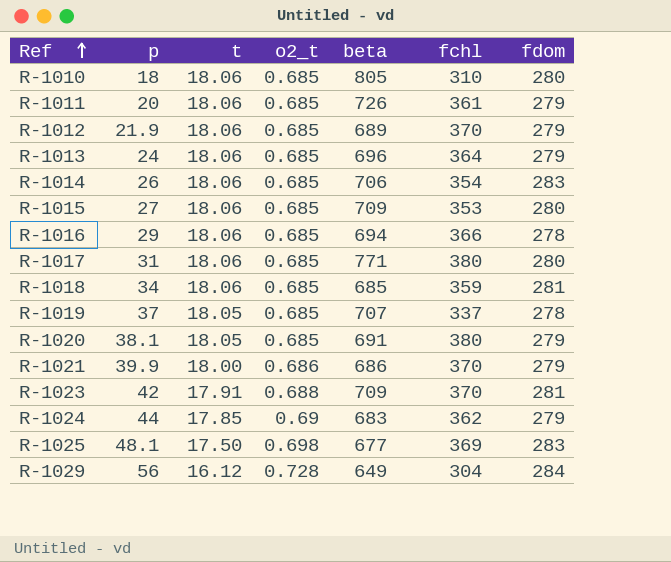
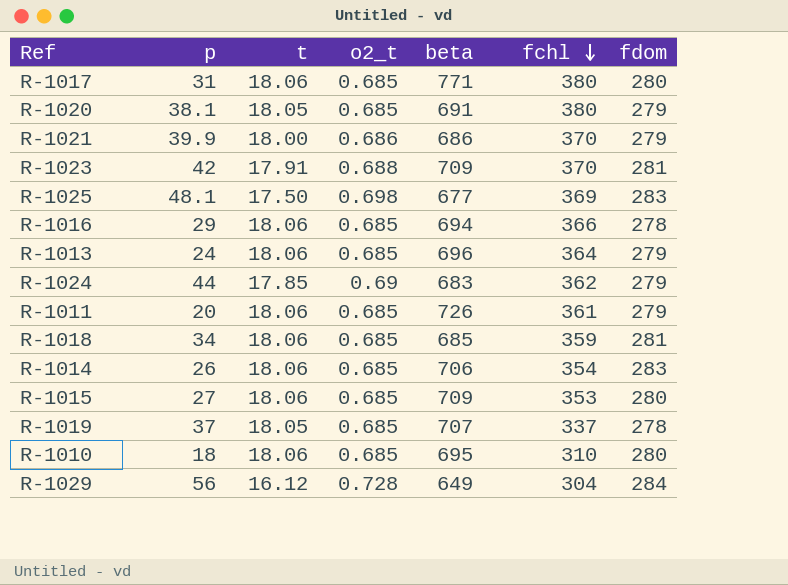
row order: Ref ascending -> fchl descending
row R-1012: 21.9 | 18.06 | 0.685 | 689 | 370 | 279 -> none
R-1010 | beta: 805 -> 695

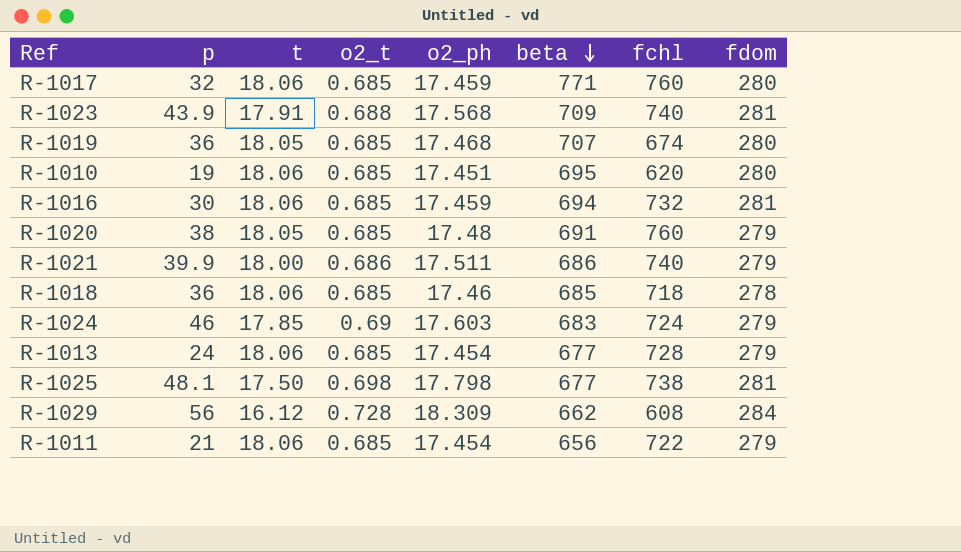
row order: fchl descending -> beta descending
column o2_ph | position: none -> 5
row R-1014: 26 | 18.06 | 0.685 | 706 | 354 | 283 -> none
row R-1015: 27 | 18.06 | 0.685 | 709 | 353 | 280 -> none
R-1017 | p: 31 -> 32
R-1017 | fchl: 380 -> 760
R-1023 | p: 42 -> 43.9
R-1023 | fchl: 370 -> 740
R-1019 | p: 37 -> 36
R-1019 | fchl: 337 -> 674
R-1019 | fdom: 278 -> 280
R-1010 | p: 18 -> 19
R-1010 | fchl: 310 -> 620
R-1016 | p: 29 -> 30
R-1016 | fchl: 366 -> 732
R-1016 | fdom: 278 -> 281
R-1020 | p: 38.1 -> 38
R-1020 | fchl: 380 -> 760
R-1021 | fchl: 370 -> 740
R-1018 | p: 34 -> 36
R-1018 | fchl: 359 -> 718
R-1018 | fdom: 281 -> 278
R-1024 | p: 44 -> 46
R-1024 | fchl: 362 -> 724
R-1013 | beta: 696 -> 677
R-1013 | fchl: 364 -> 728
R-1025 | fchl: 369 -> 738
R-1025 | fdom: 283 -> 281
R-1029 | beta: 649 -> 662
R-1029 | fchl: 304 -> 608
R-1011 | p: 20 -> 21
R-1011 | beta: 726 -> 656
R-1011 | fchl: 361 -> 722

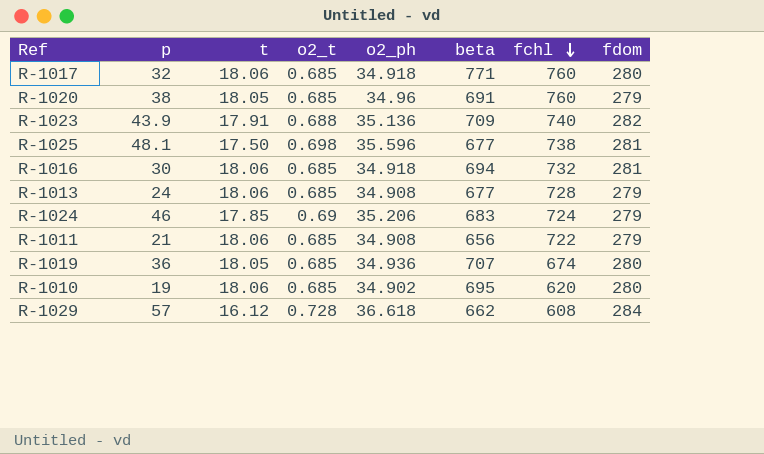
row order: beta descending -> fchl descending
row R-1021: 39.9 | 18.00 | 0.686 | 17.511 | 686 | 740 | 279 -> none
row R-1018: 36 | 18.06 | 0.685 | 17.46 | 685 | 718 | 278 -> none
R-1017 | o2_ph: 17.459 -> 34.918
R-1020 | o2_ph: 17.48 -> 34.96
R-1023 | o2_ph: 17.568 -> 35.136
R-1023 | fdom: 281 -> 282
R-1025 | o2_ph: 17.798 -> 35.596
R-1016 | o2_ph: 17.459 -> 34.918
R-1013 | o2_ph: 17.454 -> 34.908
R-1024 | o2_ph: 17.603 -> 35.206
R-1011 | o2_ph: 17.454 -> 34.908
R-1019 | o2_ph: 17.468 -> 34.936
R-1010 | o2_ph: 17.451 -> 34.902
R-1029 | p: 56 -> 57
R-1029 | o2_ph: 18.309 -> 36.618

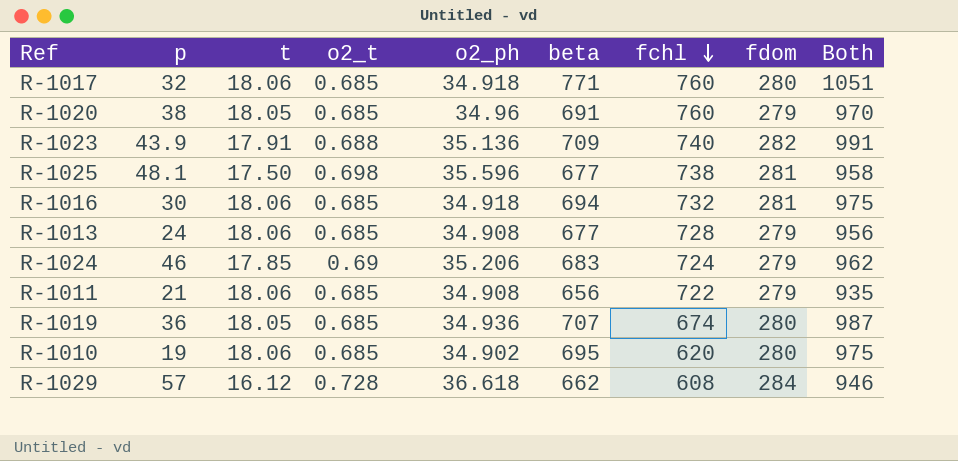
column Both | formula: none -> [beta] + [fdom]

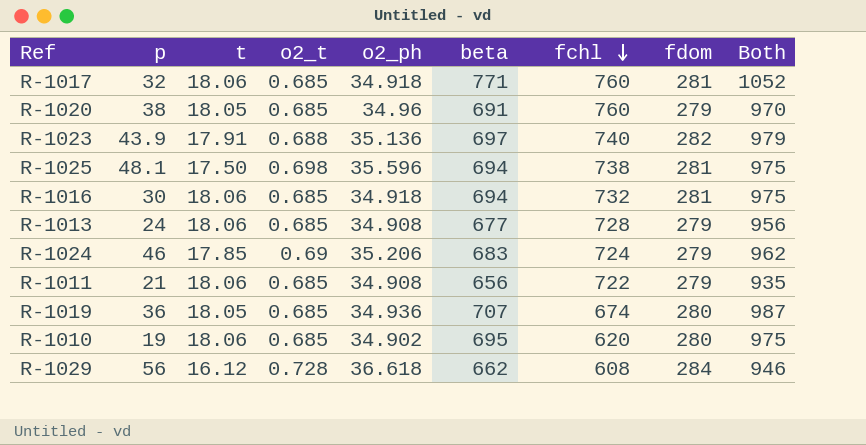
R-1017 | fdom: 280 -> 281
R-1017 | Both: 1051 -> 1052
R-1023 | beta: 709 -> 697
R-1023 | Both: 991 -> 979
R-1025 | beta: 677 -> 694
R-1025 | Both: 958 -> 975
R-1029 | p: 57 -> 56

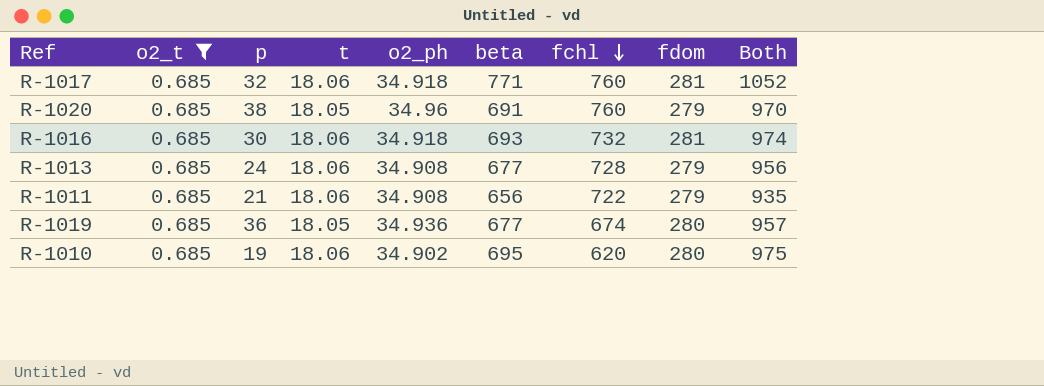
filter: none -> o2_t = 0.685
column o2_t | position: 4 -> 2
R-1016 | beta: 694 -> 693
R-1016 | Both: 975 -> 974
R-1019 | beta: 707 -> 677
R-1019 | Both: 987 -> 957

